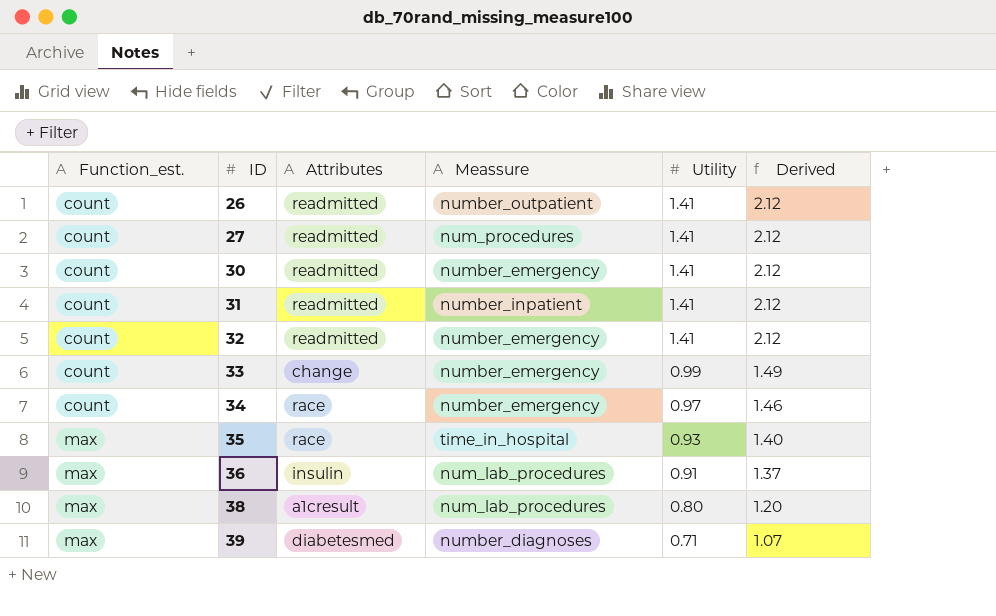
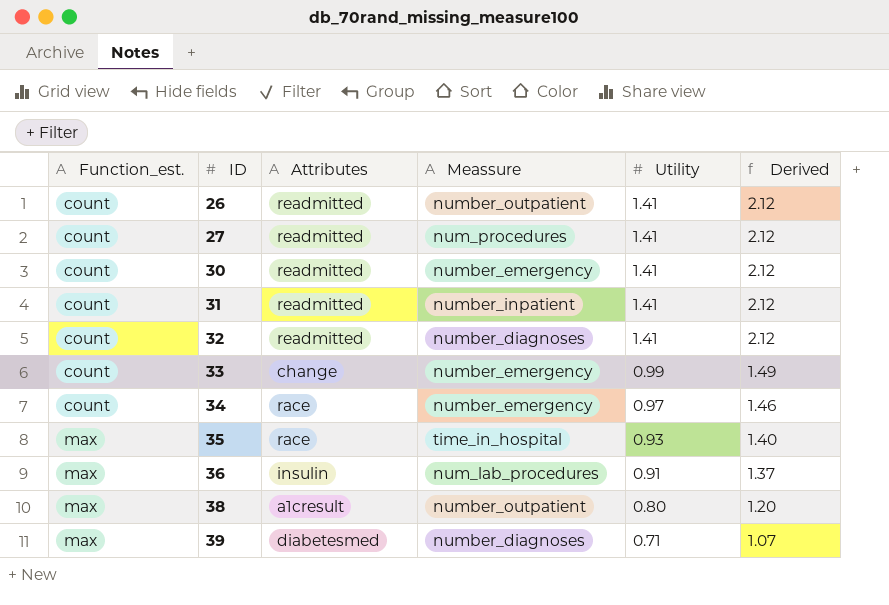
32 | Meassure: number_emergency -> number_diagnoses
38 | Meassure: num_lab_procedures -> number_outpatient

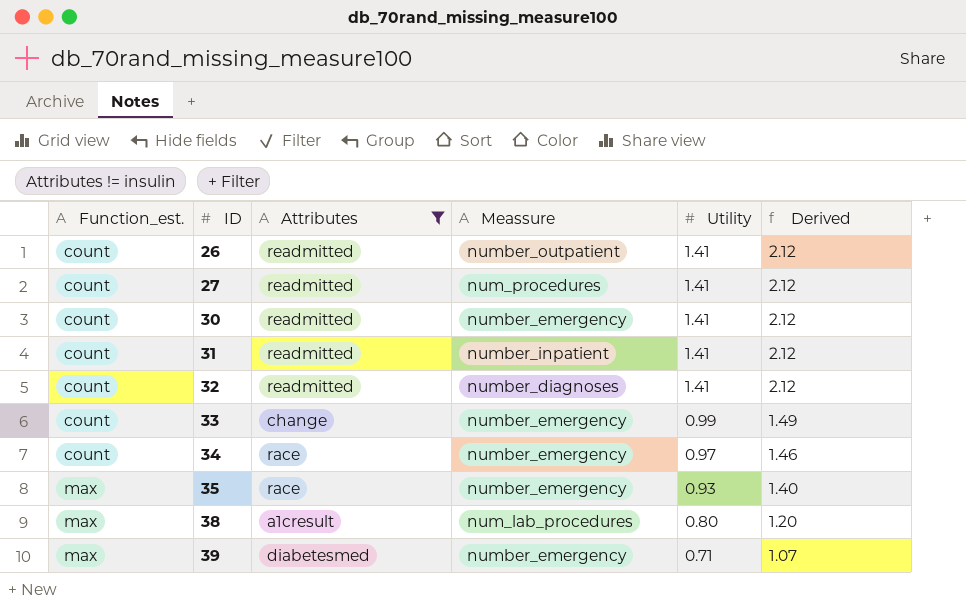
filter: none -> Attributes != insulin
35 | Meassure: time_in_hospital -> number_emergency
38 | Meassure: number_outpatient -> num_lab_procedures
39 | Meassure: number_diagnoses -> number_emergency

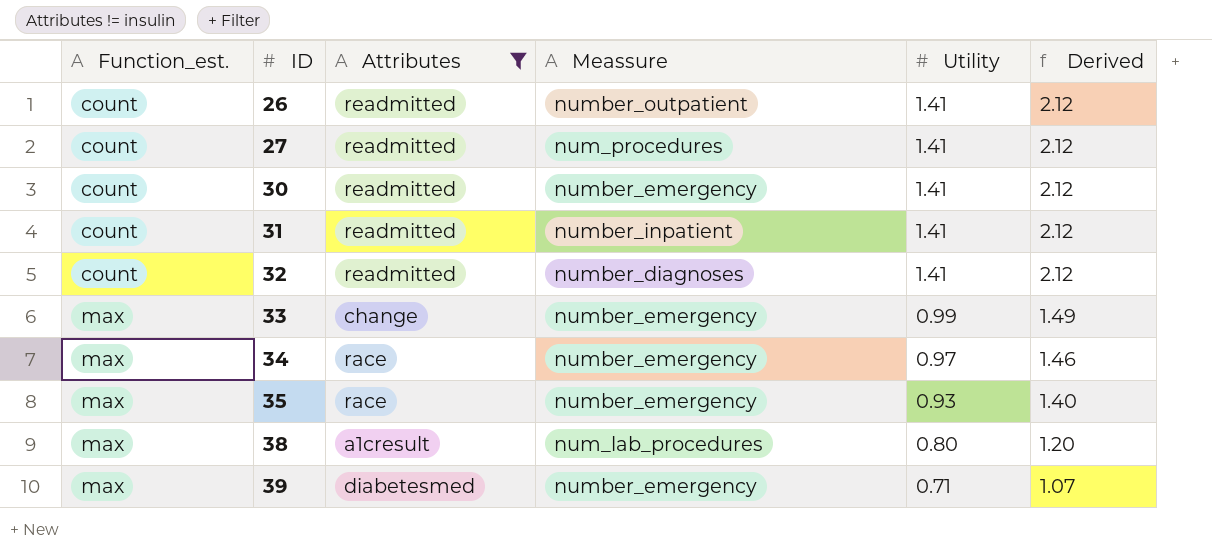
33 | Function_est.: count -> max
34 | Function_est.: count -> max

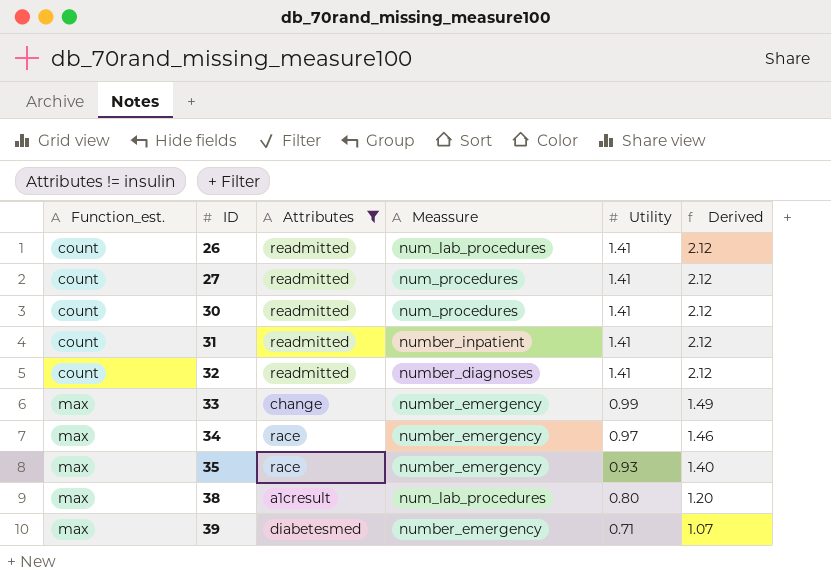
26 | Meassure: number_outpatient -> num_lab_procedures
30 | Meassure: number_emergency -> num_procedures

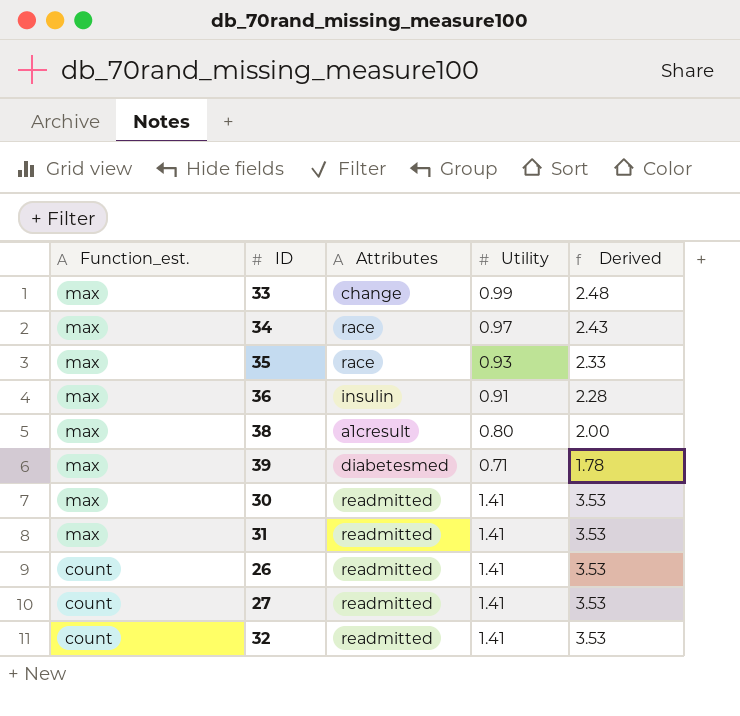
filter: Attributes != insulin -> none
row order: Function_est. ascending -> Function_est. descending
column Meassure | position: 4 -> none
column Derived | formula: [Utility] * 1.5 -> [Utility] * 2.5
30 | Function_est.: count -> max
31 | Function_est.: count -> max

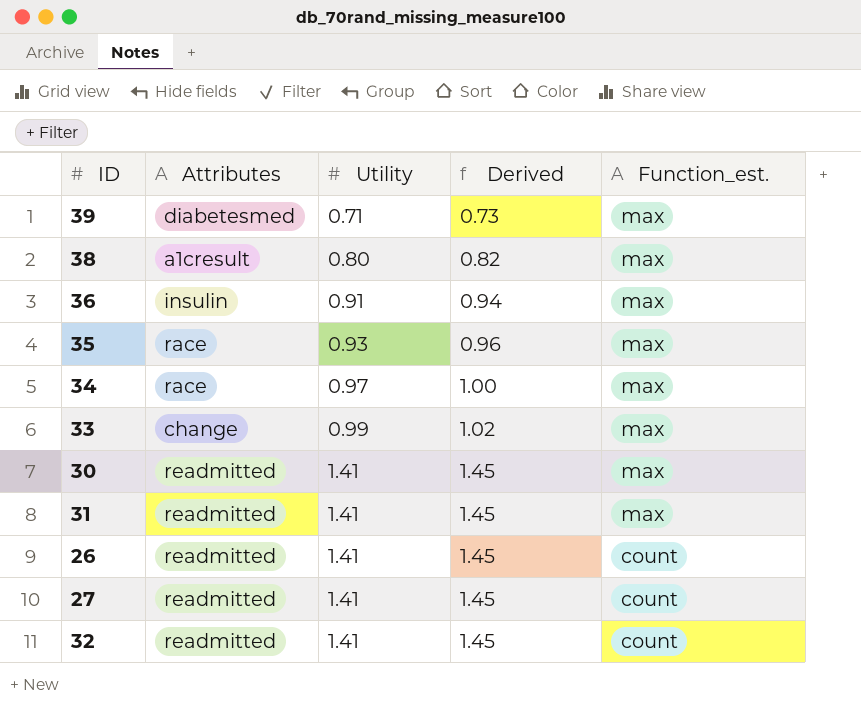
row order: Function_est. descending -> Utility ascending
column Derived | formula: [Utility] * 2.5 -> [Utility] * 1.03
column Function_est. | position: 1 -> 5

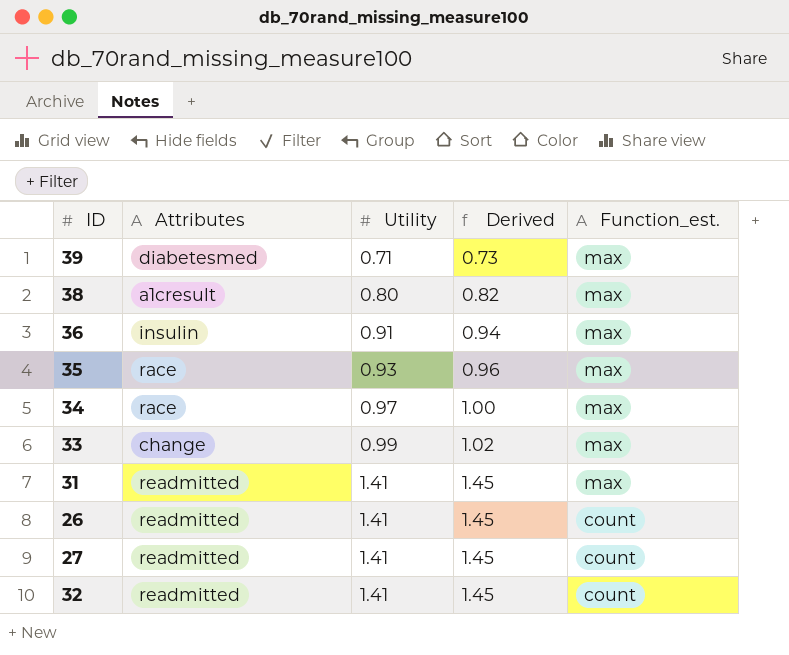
row 30: readmitted | 1.41 | 1.45 | max -> none

